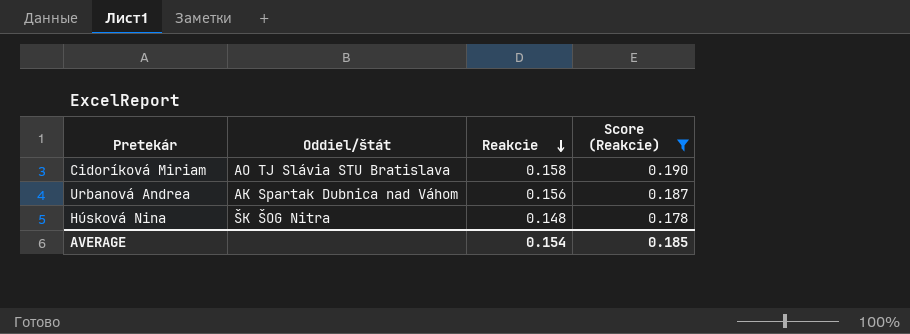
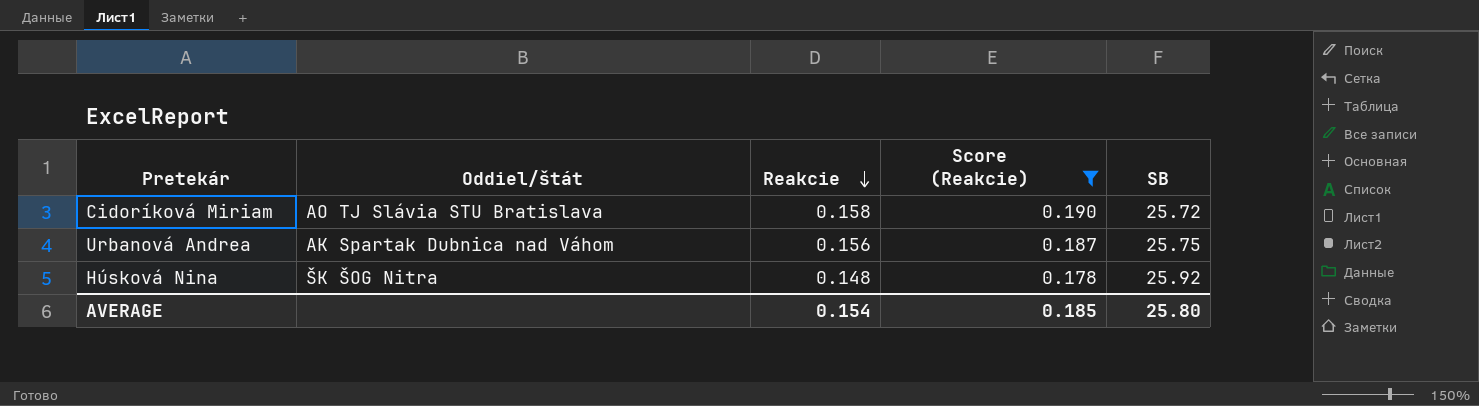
column SB | position: none -> 5

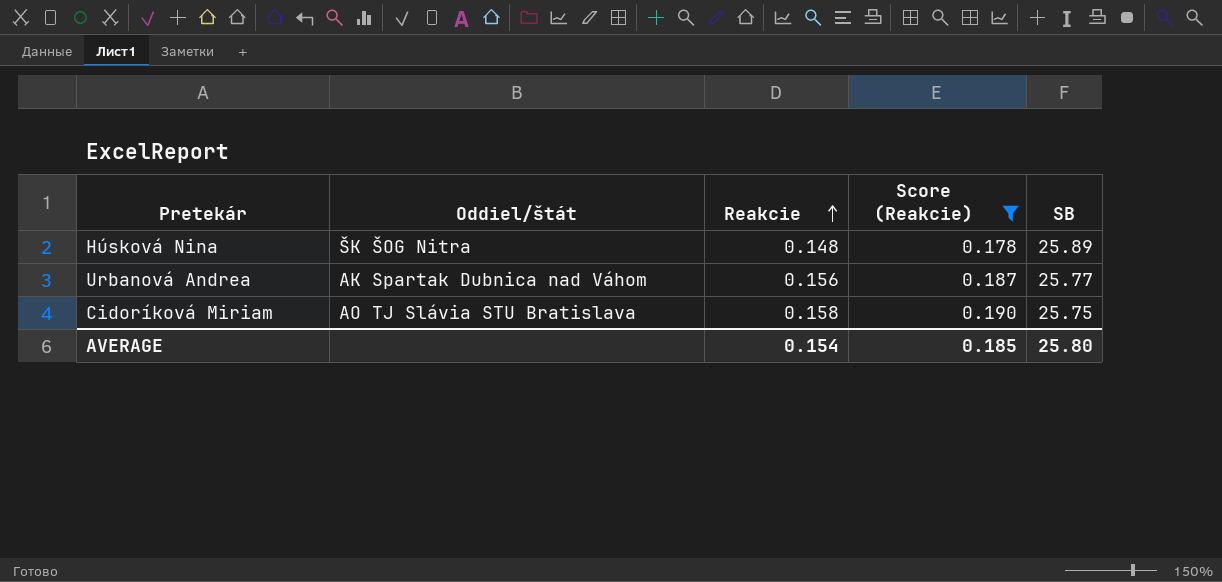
row order: Reakcie descending -> Reakcie ascending
Húsková Nina | SB: 25.92 -> 25.89
Urbanová Andrea | SB: 25.75 -> 25.77
Cidoríková Miriam | SB: 25.72 -> 25.75

